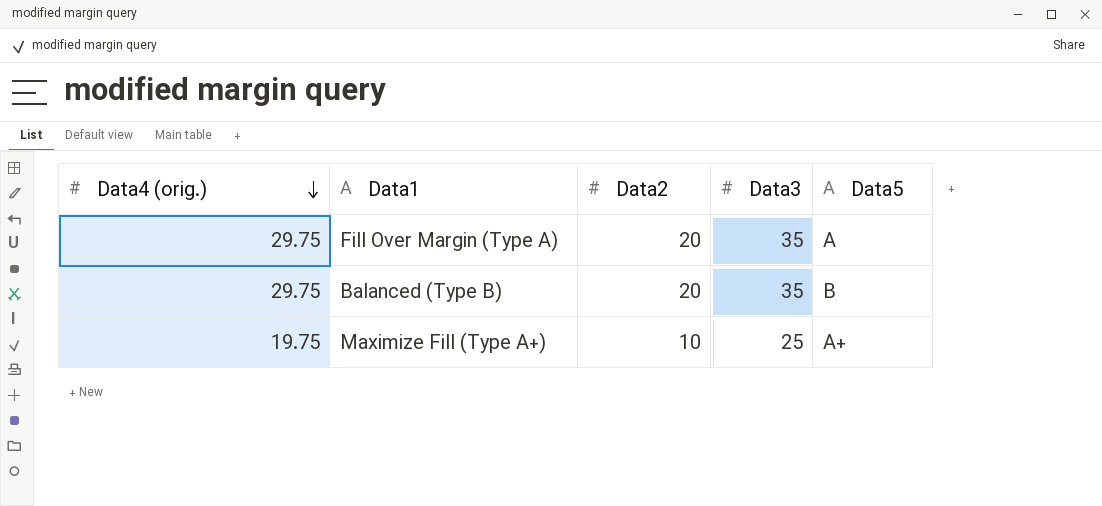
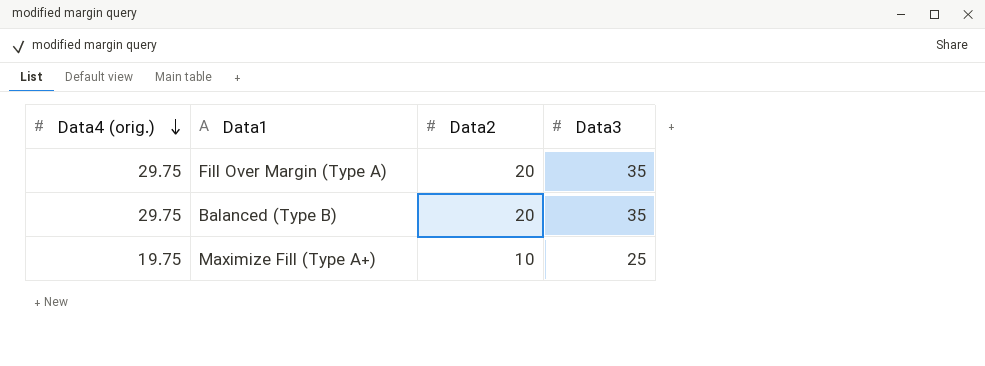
column Data5 | position: 5 -> none

